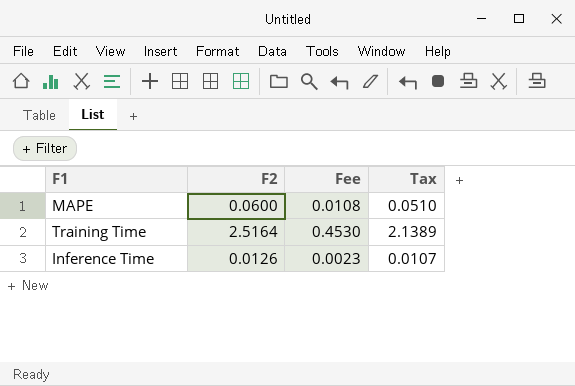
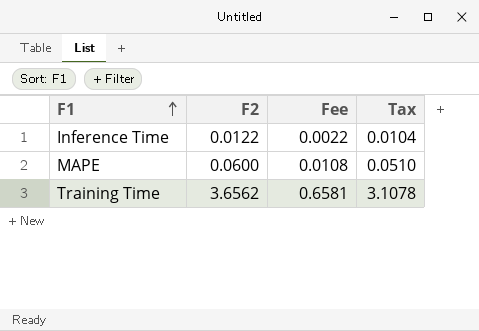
row order: none -> F1 ascending
Inference Time | F2: 0.0126 -> 0.0122
Inference Time | Fee: 0.0023 -> 0.0022
Inference Time | Tax: 0.0107 -> 0.0104
Training Time | F2: 2.5164 -> 3.6562
Training Time | Fee: 0.4530 -> 0.6581
Training Time | Tax: 2.1389 -> 3.1078

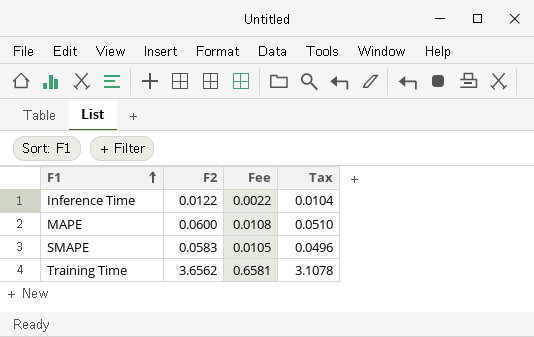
row SMAPE: none -> 0.0583 | 0.0105 | 0.0496

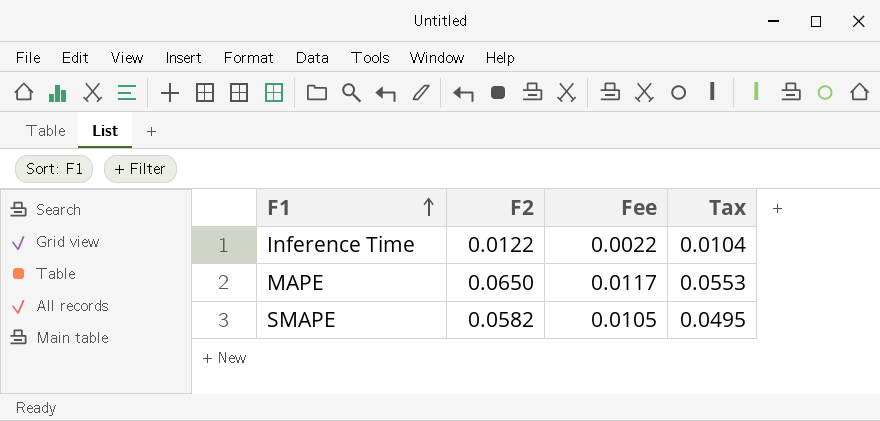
row Training Time: 3.6562 | 0.6581 | 3.1078 -> none
MAPE | F2: 0.0600 -> 0.0650
MAPE | Fee: 0.0108 -> 0.0117
MAPE | Tax: 0.0510 -> 0.0553
SMAPE | F2: 0.0583 -> 0.0582
SMAPE | Tax: 0.0496 -> 0.0495

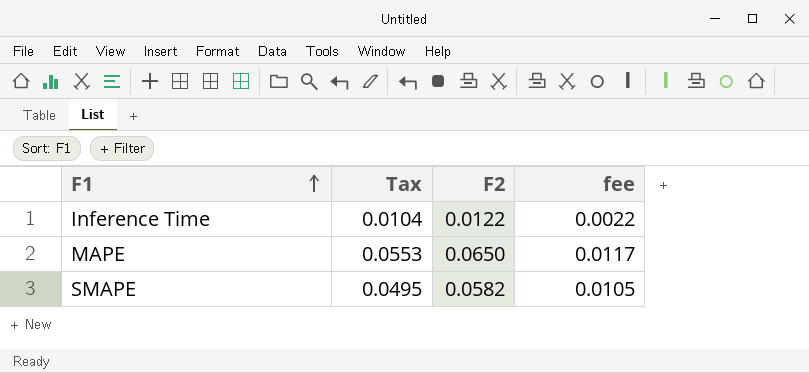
column Tax | position: 4 -> 2
column name: Fee -> fee

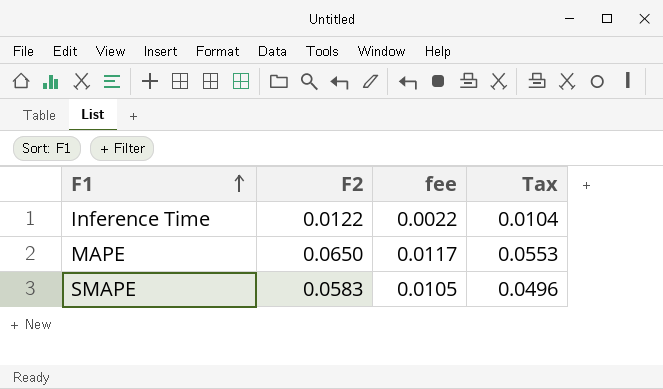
column Tax | position: 2 -> 4
SMAPE | F2: 0.0582 -> 0.0583
SMAPE | Tax: 0.0495 -> 0.0496

